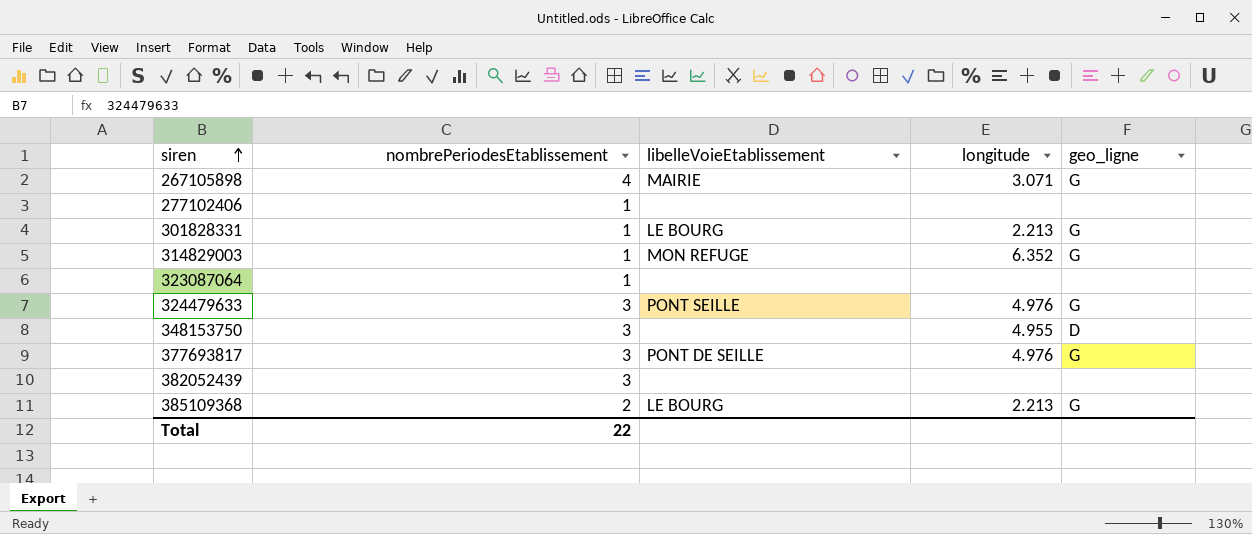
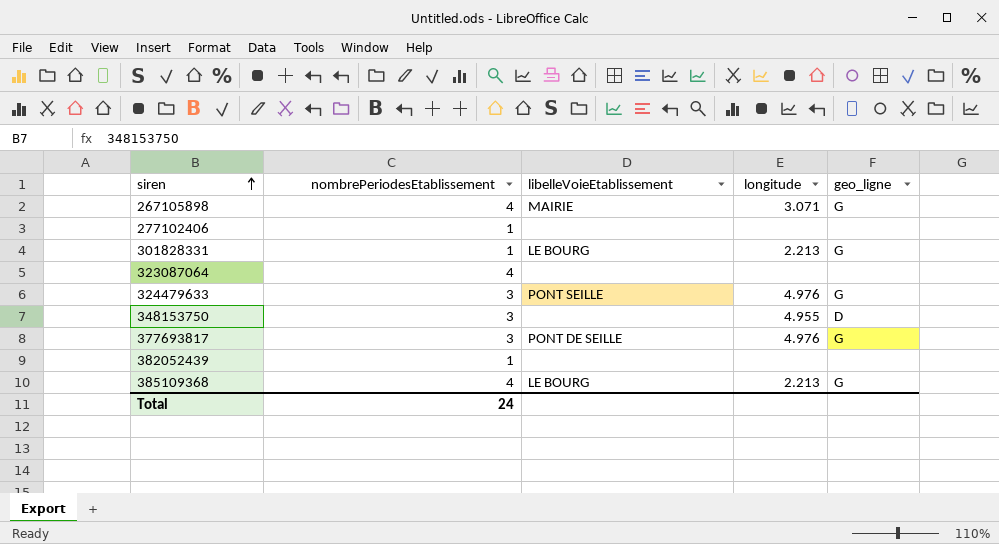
row 314829003: 1 | MON REFUGE | 6.352 | G -> none
323087064 | nombrePeriodesEtablissement: 1 -> 4
382052439 | nombrePeriodesEtablissement: 3 -> 1
385109368 | nombrePeriodesEtablissement: 2 -> 4
Total | nombrePeriodesEtablissement: 22 -> 24

